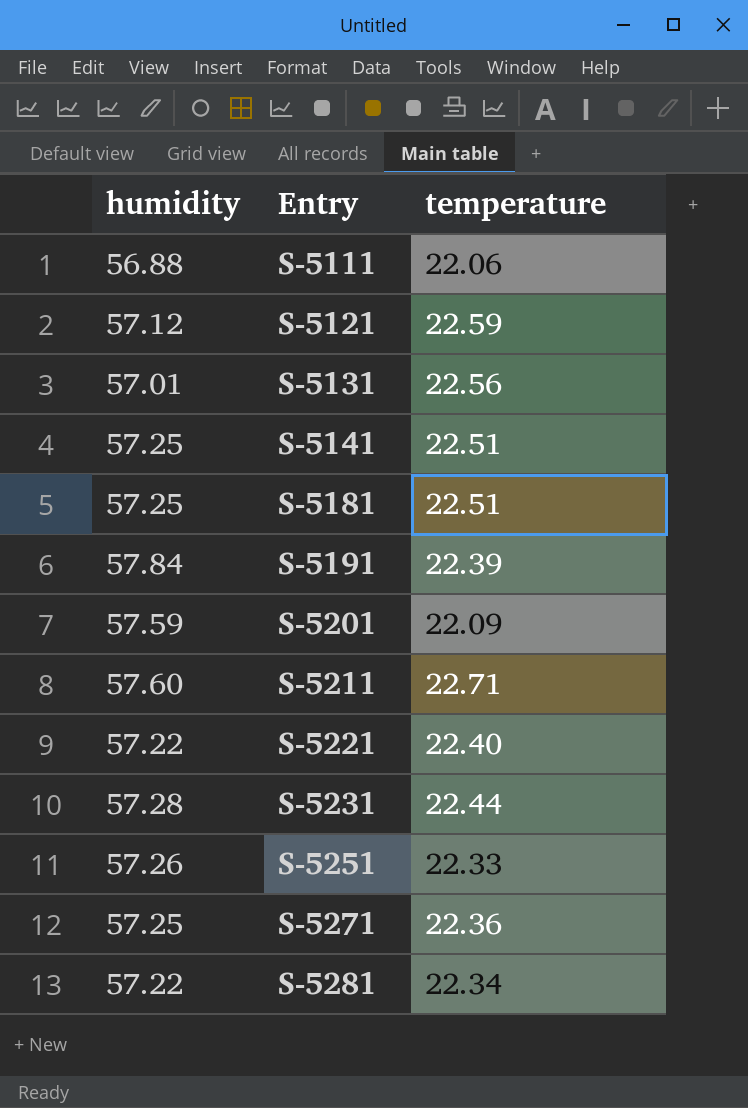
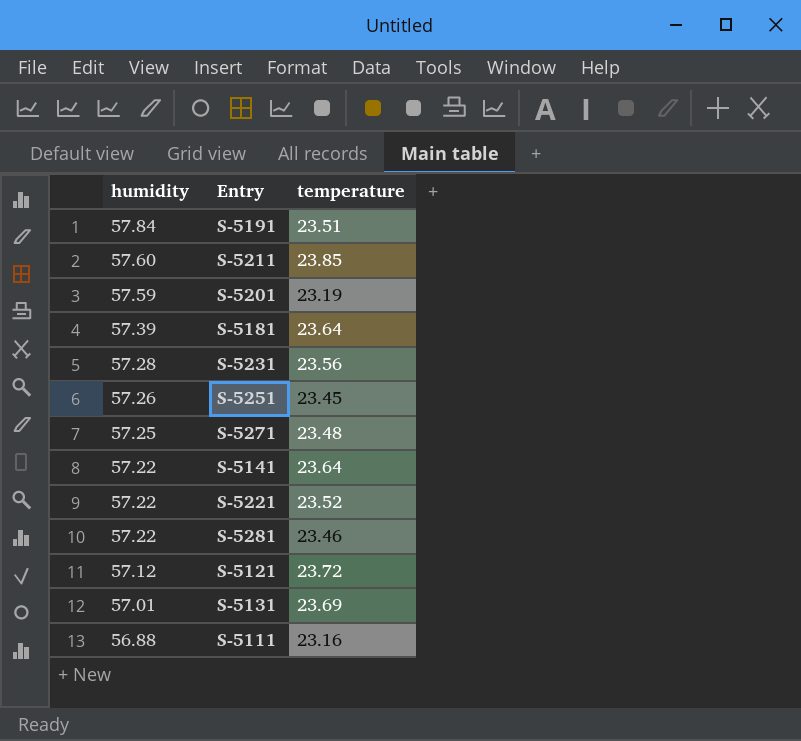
row order: Entry ascending -> humidity descending
S-5191 | temperature: 22.39 -> 23.51
S-5211 | temperature: 22.71 -> 23.85
S-5201 | temperature: 22.09 -> 23.19
S-5181 | humidity: 57.25 -> 57.39
S-5181 | temperature: 22.51 -> 23.64
S-5231 | temperature: 22.44 -> 23.56
S-5251 | temperature: 22.33 -> 23.45
S-5271 | temperature: 22.36 -> 23.48
S-5141 | humidity: 57.25 -> 57.22
S-5141 | temperature: 22.51 -> 23.64
S-5221 | temperature: 22.40 -> 23.52
S-5281 | temperature: 22.34 -> 23.46
S-5121 | temperature: 22.59 -> 23.72
S-5131 | temperature: 22.56 -> 23.69
S-5111 | temperature: 22.06 -> 23.16

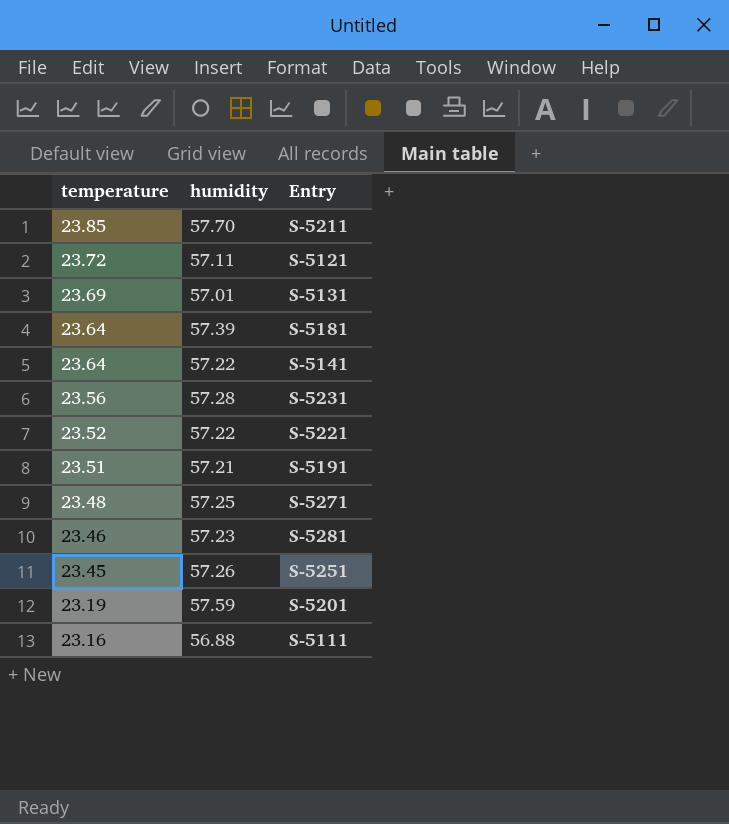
row order: humidity descending -> temperature descending
column temperature | position: 3 -> 1
S-5211 | humidity: 57.60 -> 57.70
S-5121 | humidity: 57.12 -> 57.11
S-5191 | humidity: 57.84 -> 57.21
S-5281 | humidity: 57.22 -> 57.23

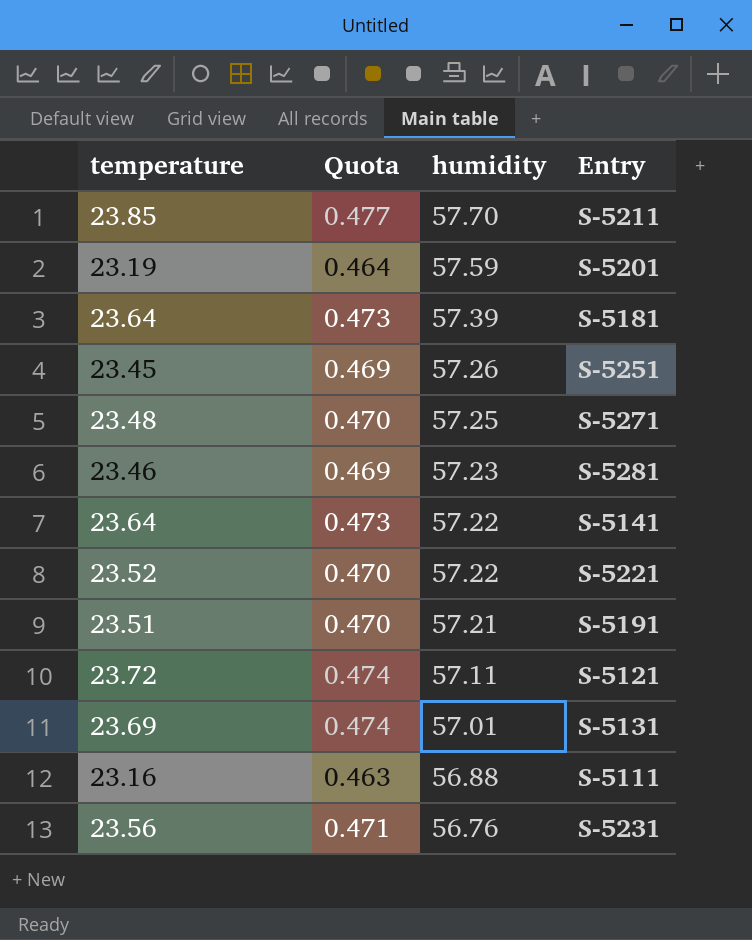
row order: temperature descending -> humidity descending
column Quota | formula: none -> [temperature] * 0.02
S-5231 | humidity: 57.28 -> 56.76

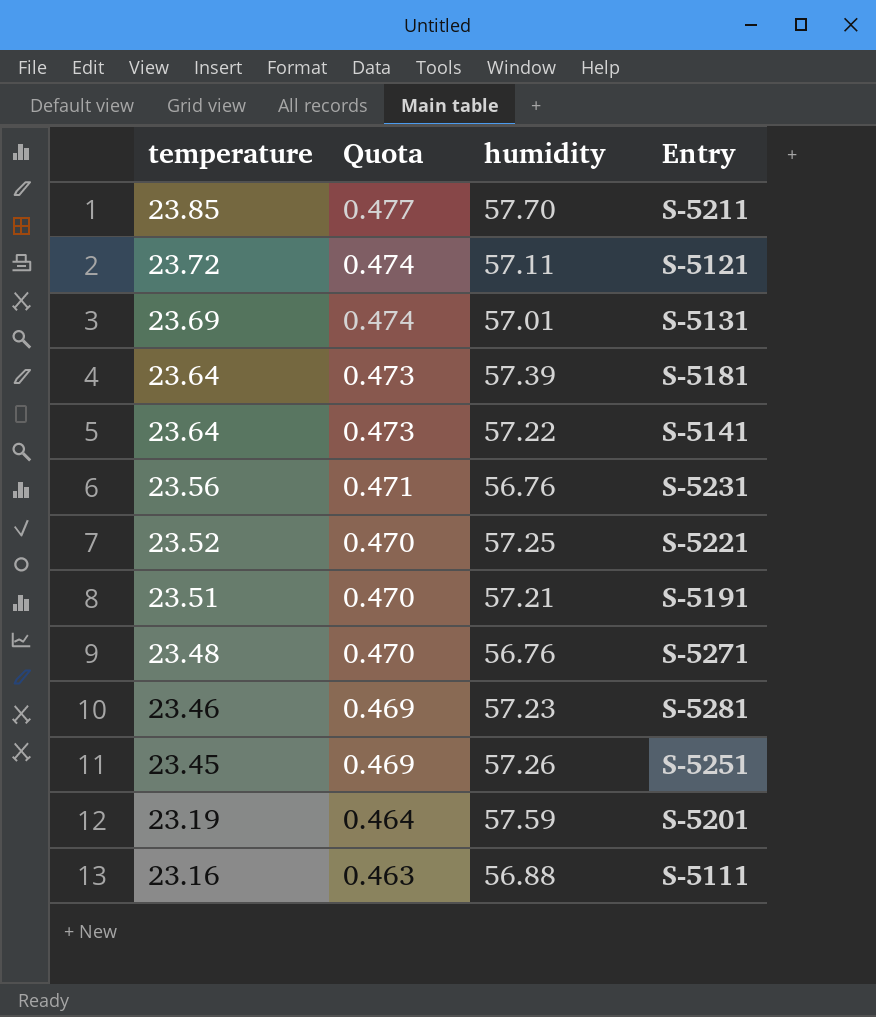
row order: humidity descending -> temperature descending
S-5221 | humidity: 57.22 -> 57.25
S-5271 | humidity: 57.25 -> 56.76

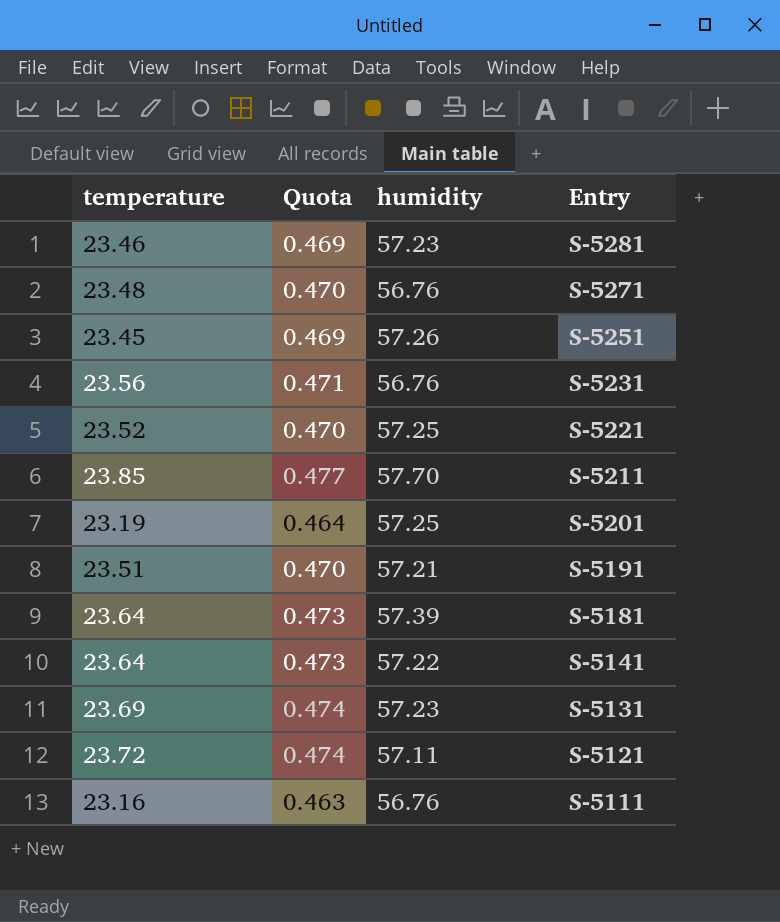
row order: temperature descending -> Entry descending
S-5201 | humidity: 57.59 -> 57.25
S-5131 | humidity: 57.01 -> 57.23
S-5111 | humidity: 56.88 -> 56.76

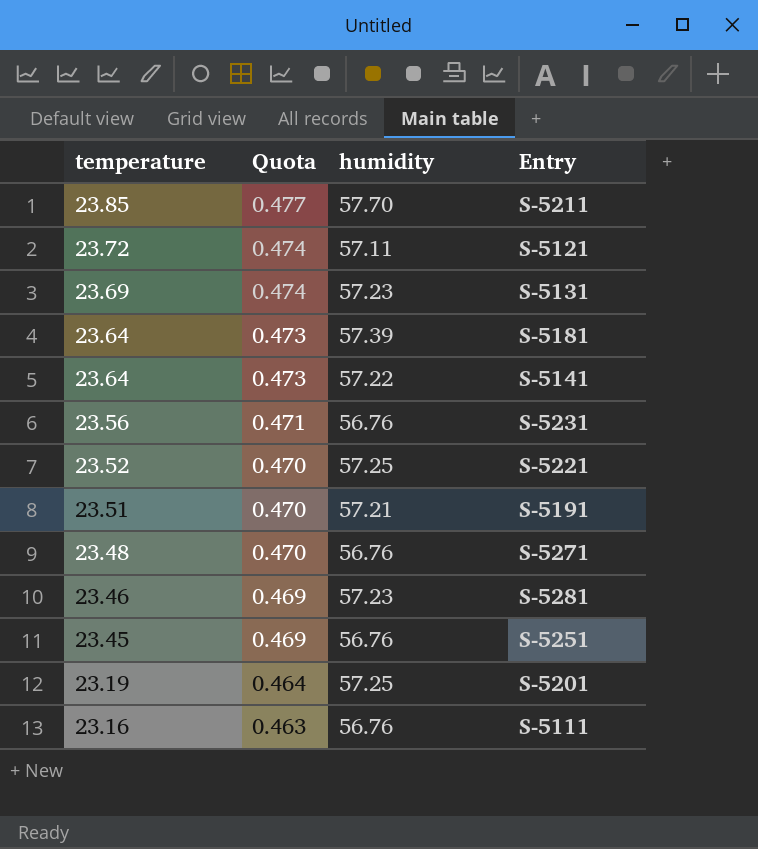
row order: Entry descending -> temperature descending
S-5251 | humidity: 57.26 -> 56.76

